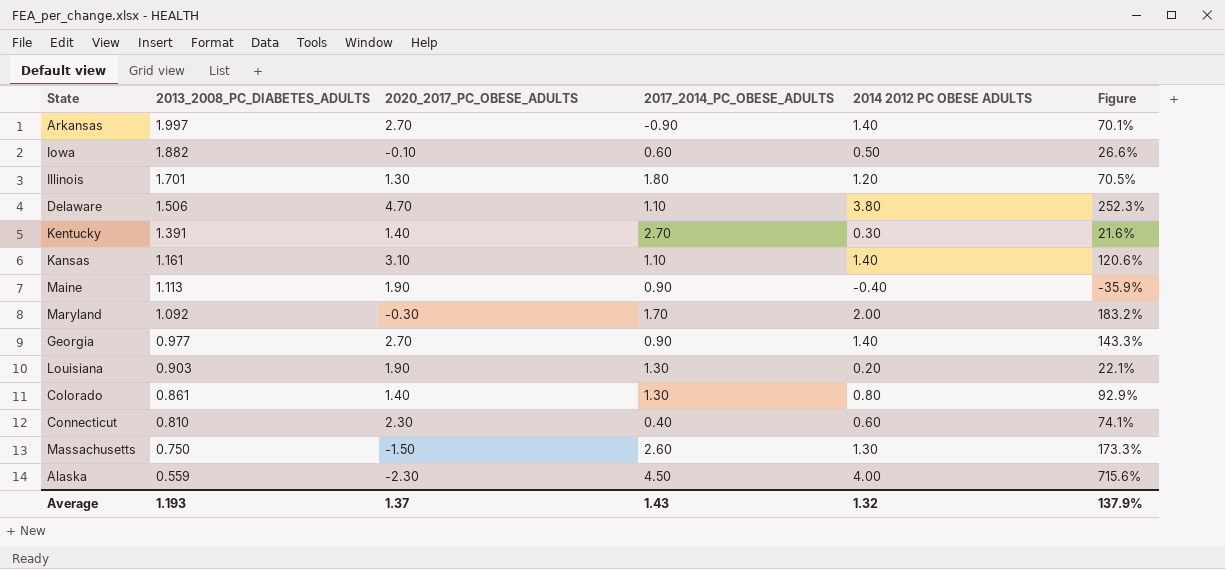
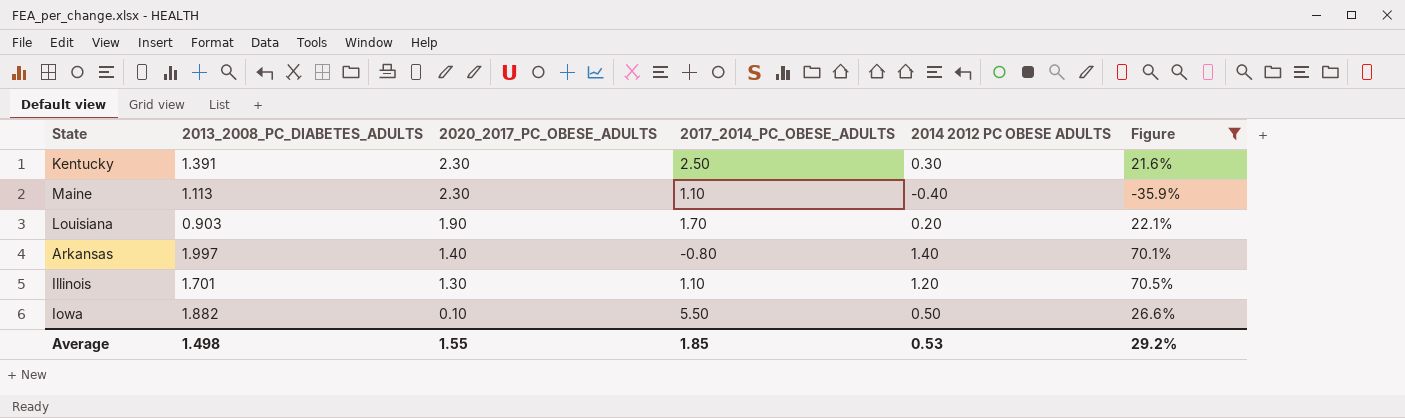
filter: none -> Figure <= 70.5%
row order: 2013_2008_PC_DIABETES_ADULTS descending -> 2020_2017_PC_OBESE_ADULTS descending
Kentucky | 2020_2017_PC_OBESE_ADULTS: 1.40 -> 2.30
Kentucky | 2017_2014_PC_OBESE_ADULTS: 2.70 -> 2.50
Maine | 2020_2017_PC_OBESE_ADULTS: 1.90 -> 2.30
Maine | 2017_2014_PC_OBESE_ADULTS: 0.90 -> 1.10
Louisiana | 2017_2014_PC_OBESE_ADULTS: 1.30 -> 1.70
Arkansas | 2020_2017_PC_OBESE_ADULTS: 2.70 -> 1.40
Arkansas | 2017_2014_PC_OBESE_ADULTS: -0.90 -> -0.80
Illinois | 2017_2014_PC_OBESE_ADULTS: 1.80 -> 1.10
Iowa | 2020_2017_PC_OBESE_ADULTS: -0.10 -> 0.10
Iowa | 2017_2014_PC_OBESE_ADULTS: 0.60 -> 5.50
Average | 2013_2008_PC_DIABETES_ADULTS: 1.193 -> 1.498
Average | 2020_2017_PC_OBESE_ADULTS: 1.37 -> 1.55
Average | 2017_2014_PC_OBESE_ADULTS: 1.43 -> 1.85
Average | 2014 2012 PC OBESE ADULTS: 1.32 -> 0.53
Average | Figure: 137.9% -> 29.2%

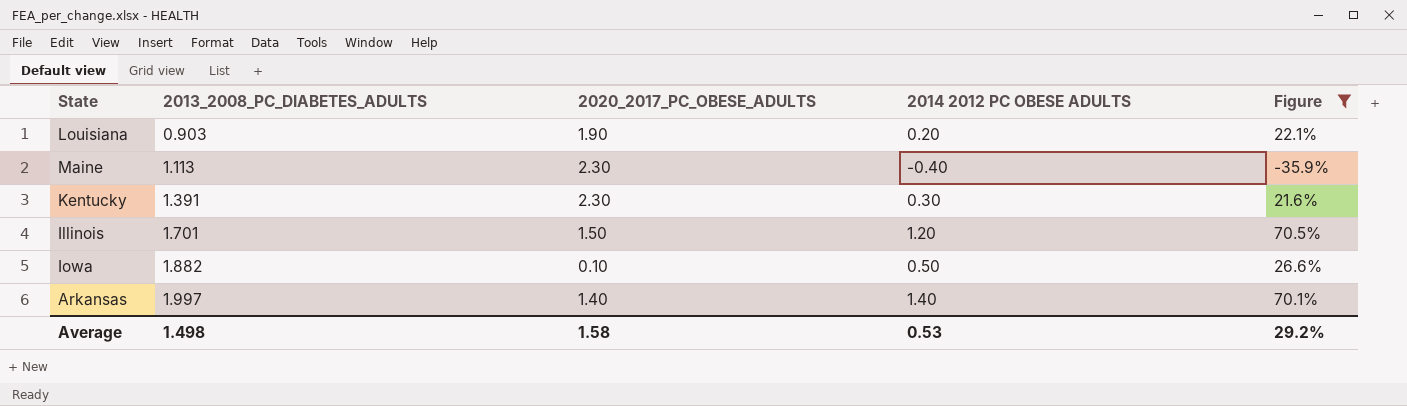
row order: 2020_2017_PC_OBESE_ADULTS descending -> 2013_2008_PC_DIABETES_ADULTS ascending
column 2017_2014_PC_OBESE_ADULTS | position: 4 -> none
Illinois | 2020_2017_PC_OBESE_ADULTS: 1.30 -> 1.50
Average | 2020_2017_PC_OBESE_ADULTS: 1.55 -> 1.58

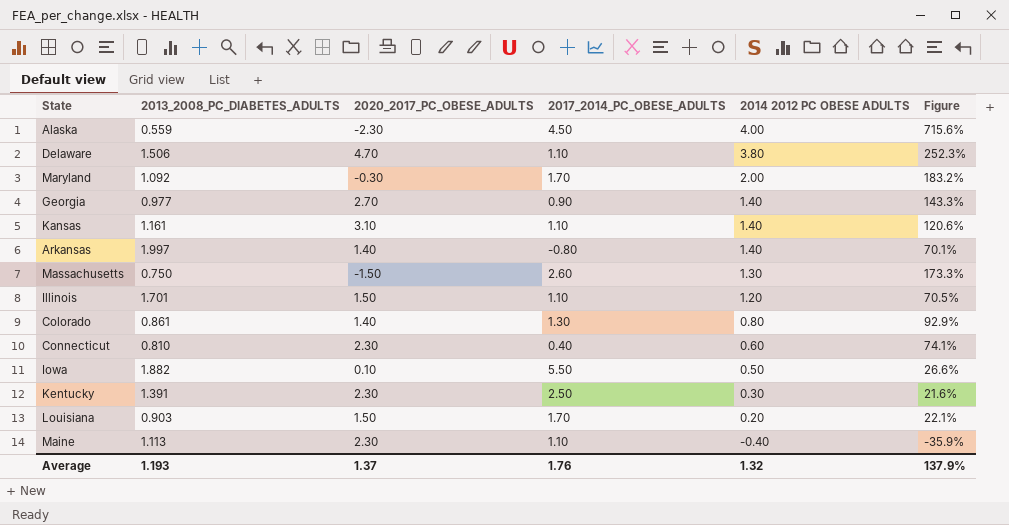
filter: Figure <= 70.5% -> none
row order: 2013_2008_PC_DIABETES_ADULTS ascending -> 2014 2012 PC OBESE ADULTS descending
column 2017_2014_PC_OBESE_ADULTS | position: none -> 4
Louisiana | 2020_2017_PC_OBESE_ADULTS: 1.90 -> 1.50
Average | 2013_2008_PC_DIABETES_ADULTS: 1.498 -> 1.193
Average | 2020_2017_PC_OBESE_ADULTS: 1.58 -> 1.37
Average | 2014 2012 PC OBESE ADULTS: 0.53 -> 1.32
Average | Figure: 29.2% -> 137.9%

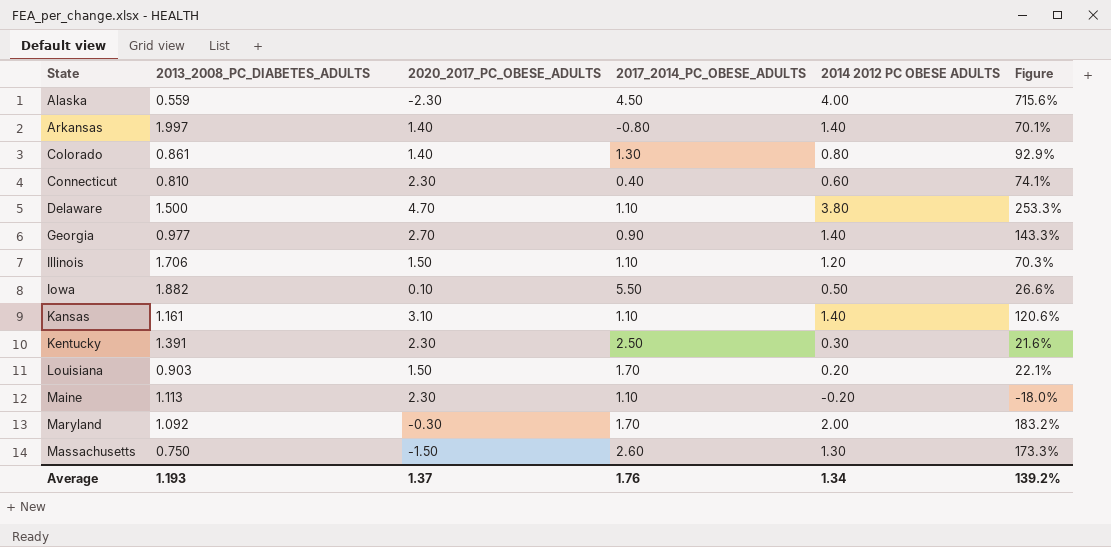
row order: 2014 2012 PC OBESE ADULTS descending -> State ascending
Delaware | 2013_2008_PC_DIABETES_ADULTS: 1.506 -> 1.500
Delaware | Figure: 252.3% -> 253.3%
Illinois | 2013_2008_PC_DIABETES_ADULTS: 1.701 -> 1.706
Illinois | Figure: 70.5% -> 70.3%
Maine | 2014 2012 PC OBESE ADULTS: -0.40 -> -0.20
Maine | Figure: -35.9% -> -18.0%
Average | 2014 2012 PC OBESE ADULTS: 1.32 -> 1.34
Average | Figure: 137.9% -> 139.2%

